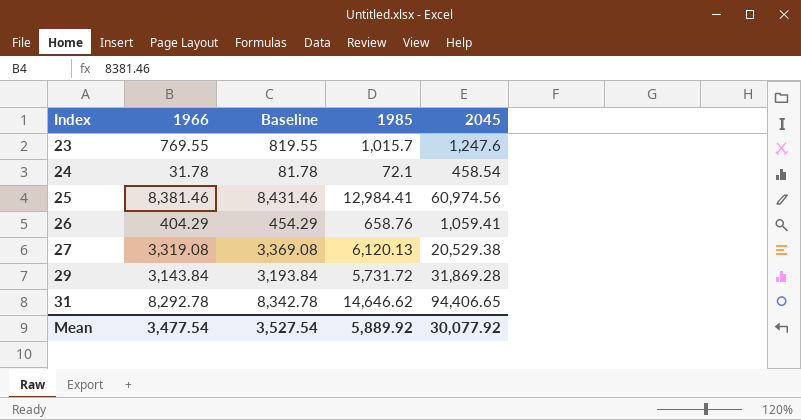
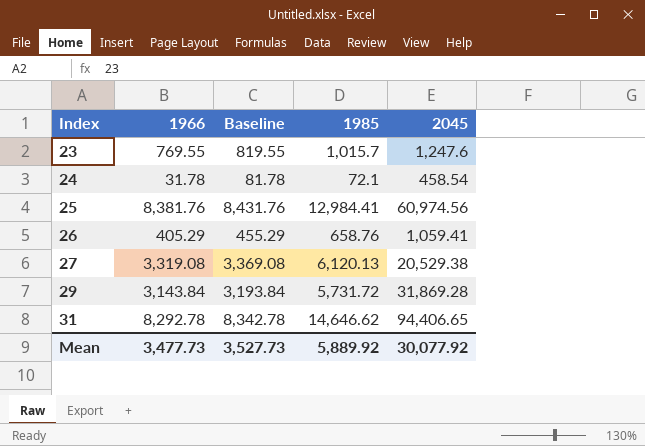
25 | 1966: 8,381.46 -> 8,381.76
25 | Baseline: 8,431.46 -> 8,431.76
26 | 1966: 404.29 -> 405.29
26 | Baseline: 454.29 -> 455.29
Mean | 1966: 3,477.54 -> 3,477.73
Mean | Baseline: 3,527.54 -> 3,527.73

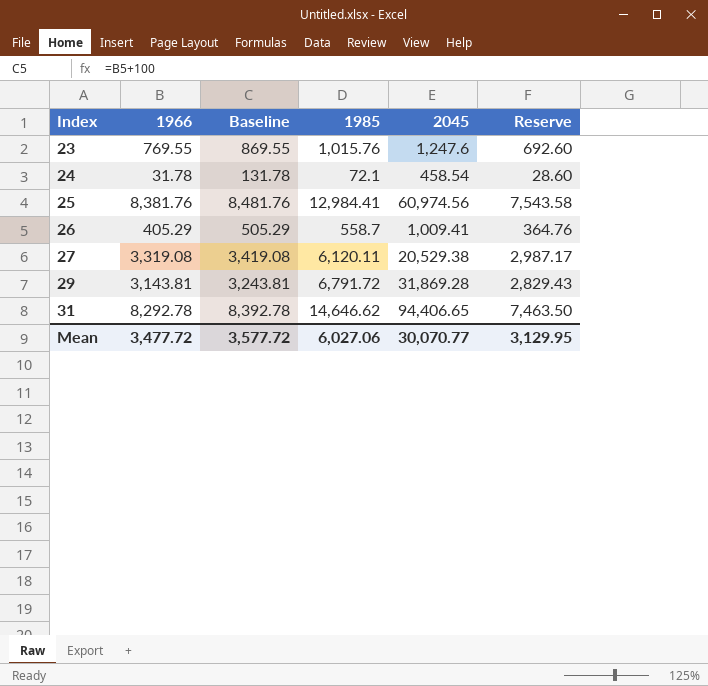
column Baseline | formula: [1966] + 50 -> [1966] + 100
column Reserve | formula: none -> [1966] * 0.9
23 | 1985: 1,015.7 -> 1,015.76
26 | 1985: 658.76 -> 558.7
26 | 2045: 1,059.41 -> 1,009.41
27 | 1985: 6,120.13 -> 6,120.11
29 | 1966: 3,143.84 -> 3,143.81
29 | 1985: 5,731.72 -> 6,791.72
Mean | 1966: 3,477.73 -> 3,477.72
Mean | Baseline: 3,527.73 -> 3,577.72
Mean | 1985: 5,889.92 -> 6,027.06
Mean | 2045: 30,077.92 -> 30,070.77

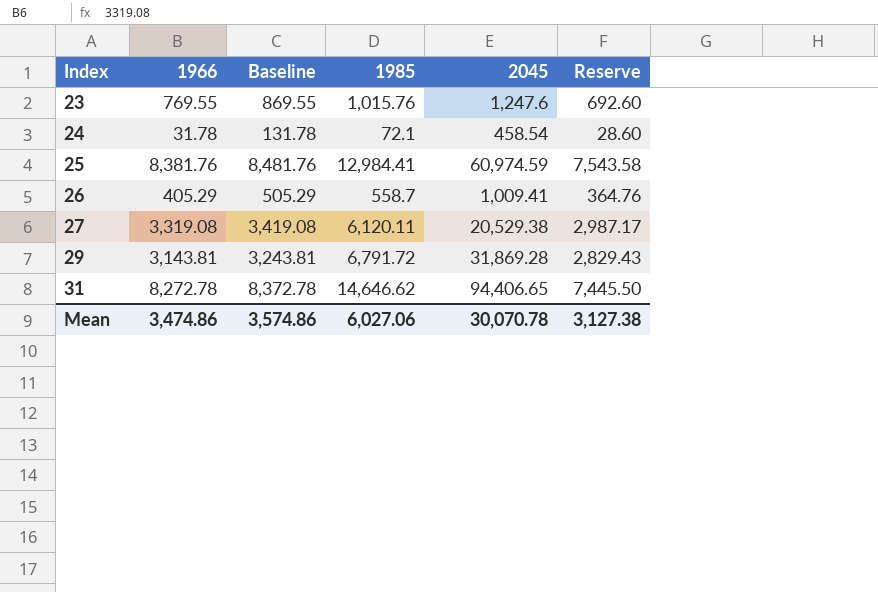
25 | 2045: 60,974.56 -> 60,974.59
31 | 1966: 8,292.78 -> 8,272.78
31 | Baseline: 8,392.78 -> 8,372.78
31 | Reserve: 7,463.50 -> 7,445.50
Mean | 1966: 3,477.72 -> 3,474.86
Mean | Baseline: 3,577.72 -> 3,574.86
Mean | 2045: 30,070.77 -> 30,070.78
Mean | Reserve: 3,129.95 -> 3,127.38

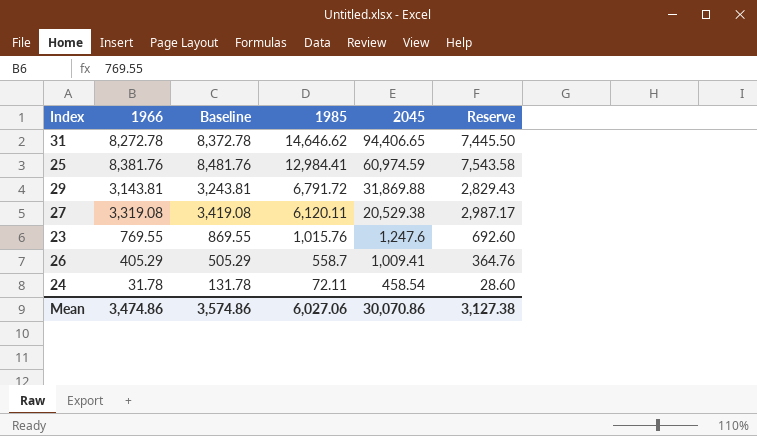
row order: Index ascending -> 1985 descending
29 | 2045: 31,869.28 -> 31,869.88
24 | 1985: 72.1 -> 72.11
Mean | 2045: 30,070.78 -> 30,070.86

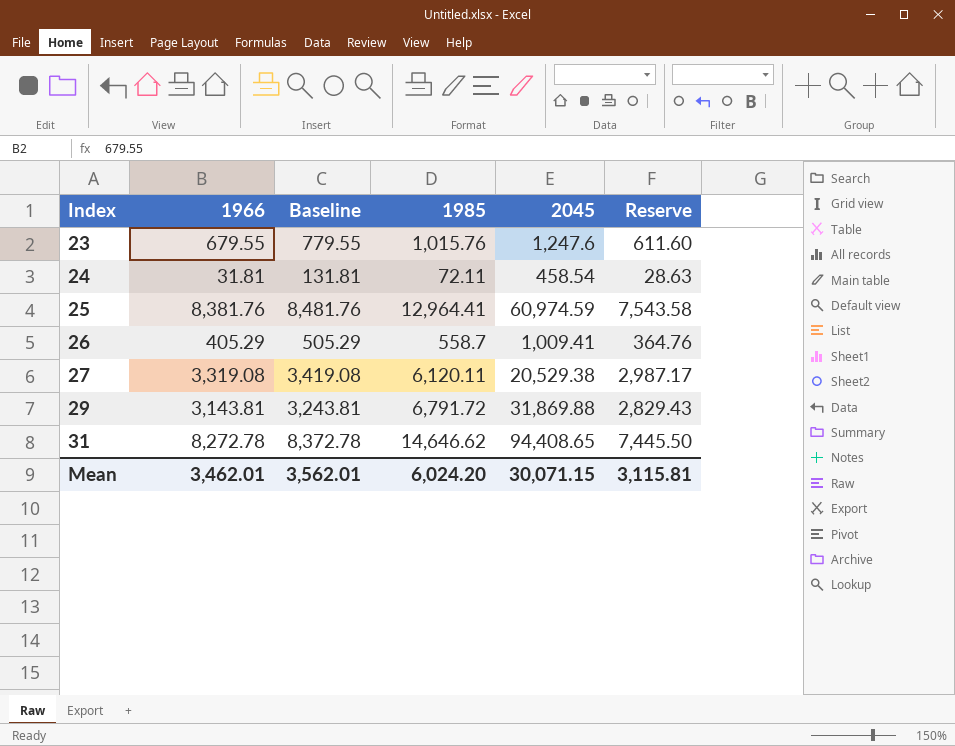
row order: 1985 descending -> Index ascending
23 | 1966: 769.55 -> 679.55
23 | Baseline: 869.55 -> 779.55
23 | Reserve: 692.60 -> 611.60
24 | 1966: 31.78 -> 31.81
24 | Baseline: 131.78 -> 131.81
24 | Reserve: 28.60 -> 28.63
25 | 1985: 12,984.41 -> 12,964.41
31 | 2045: 94,406.65 -> 94,408.65
Mean | 1966: 3,474.86 -> 3,462.01
Mean | Baseline: 3,574.86 -> 3,562.01
Mean | 1985: 6,027.06 -> 6,024.20
Mean | 2045: 30,070.86 -> 30,071.15
Mean | Reserve: 3,127.38 -> 3,115.81

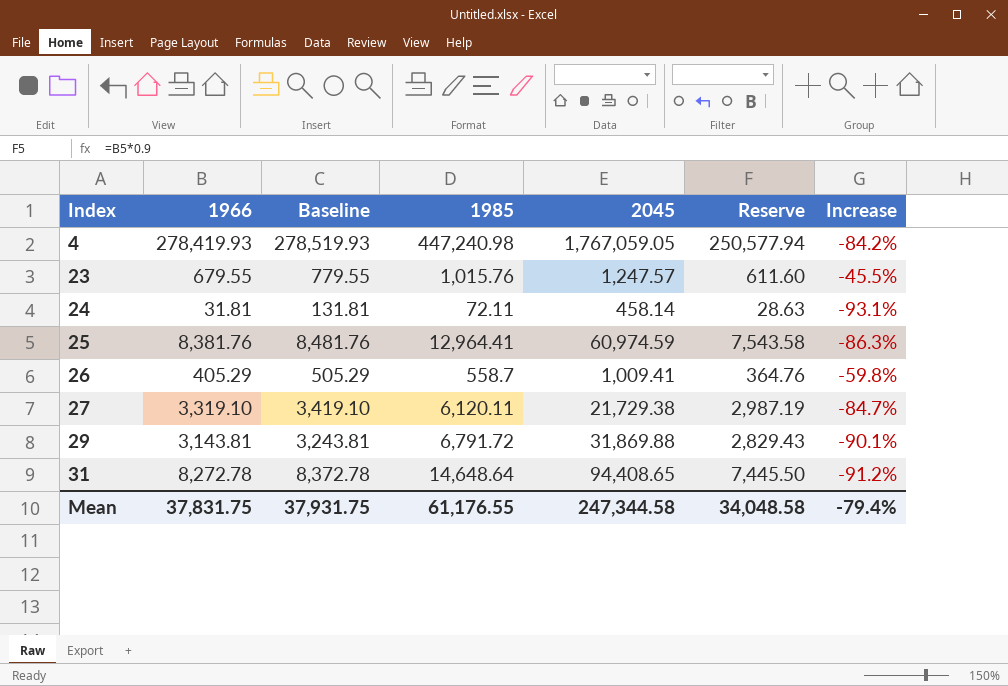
column Increase | formula: none -> ([1966] - [2045]) / [2045]
row 4: none -> 278,419.93 | 278,519.93 | 447,240.98 | 1,767,059.05 | 250,577.94 | -84.2%
23 | 2045: 1,247.6 -> 1,247.57
24 | 2045: 458.54 -> 458.14
27 | 1966: 3,319.08 -> 3,319.10
27 | Baseline: 3,419.08 -> 3,419.10
27 | 2045: 20,529.38 -> 21,729.38
27 | Reserve: 2,987.17 -> 2,987.19
31 | 1985: 14,646.62 -> 14,648.64
Mean | 1966: 3,462.01 -> 37,831.75
Mean | Baseline: 3,562.01 -> 37,931.75
Mean | 1985: 6,024.20 -> 61,176.55
Mean | 2045: 30,071.15 -> 247,344.58
Mean | Reserve: 3,115.81 -> 34,048.58

